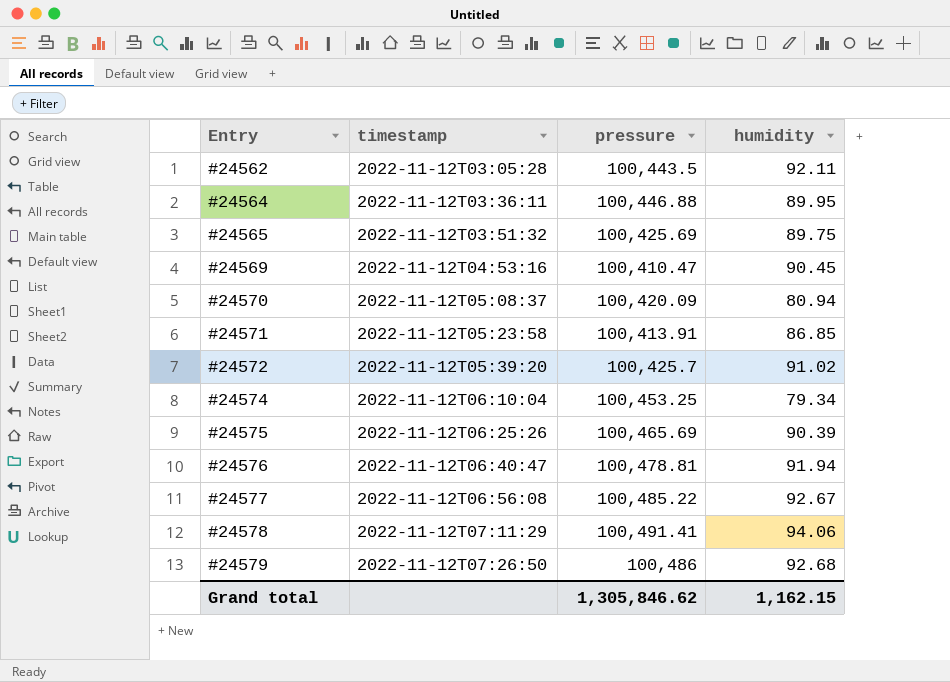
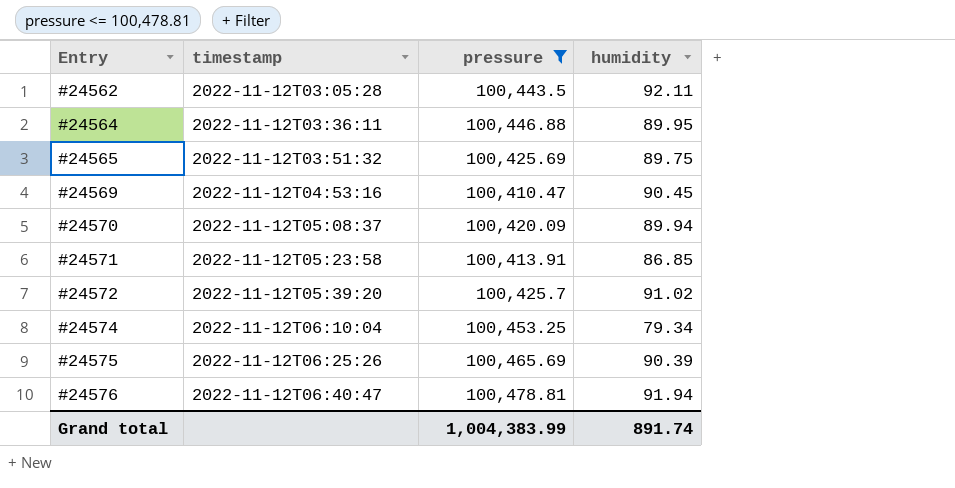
filter: none -> pressure <= 100,478.81
#24570 | humidity: 80.94 -> 89.94
Grand total | pressure: 1,305,846.62 -> 1,004,383.99
Grand total | humidity: 1,162.15 -> 891.74

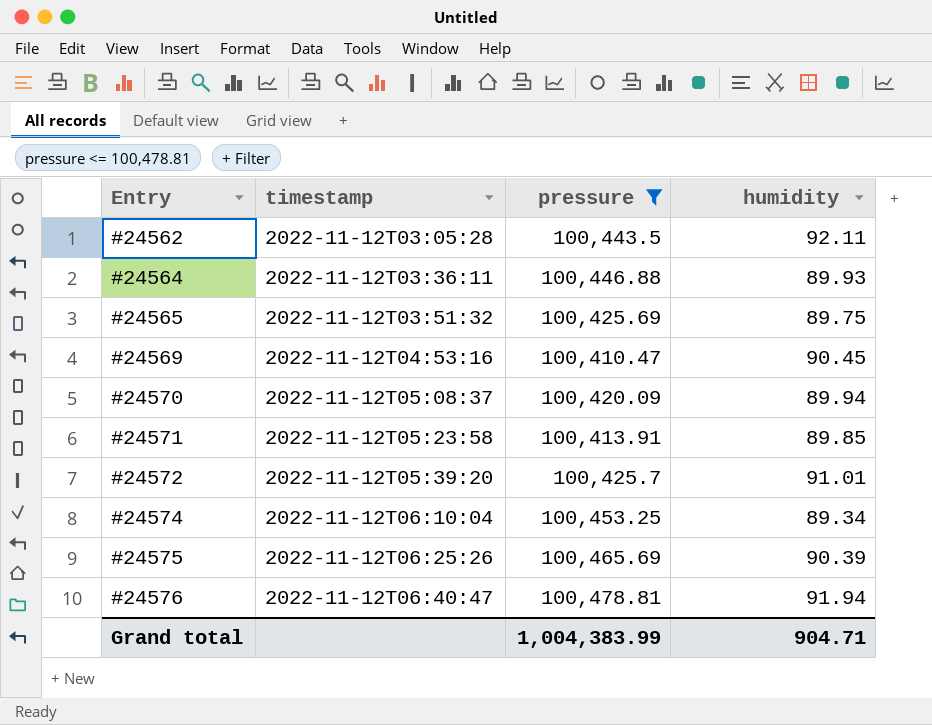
#24564 | humidity: 89.95 -> 89.93
#24571 | humidity: 86.85 -> 89.85
#24572 | humidity: 91.02 -> 91.01
#24574 | humidity: 79.34 -> 89.34
Grand total | humidity: 891.74 -> 904.71

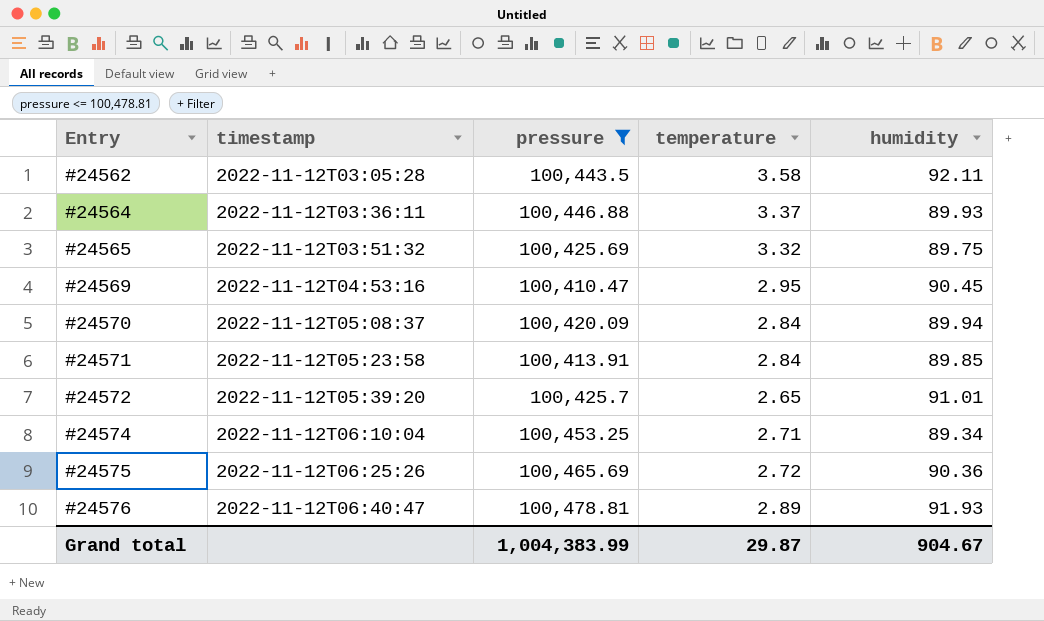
column temperature | position: none -> 4
#24575 | humidity: 90.39 -> 90.36
#24576 | humidity: 91.94 -> 91.93
Grand total | humidity: 904.71 -> 904.67

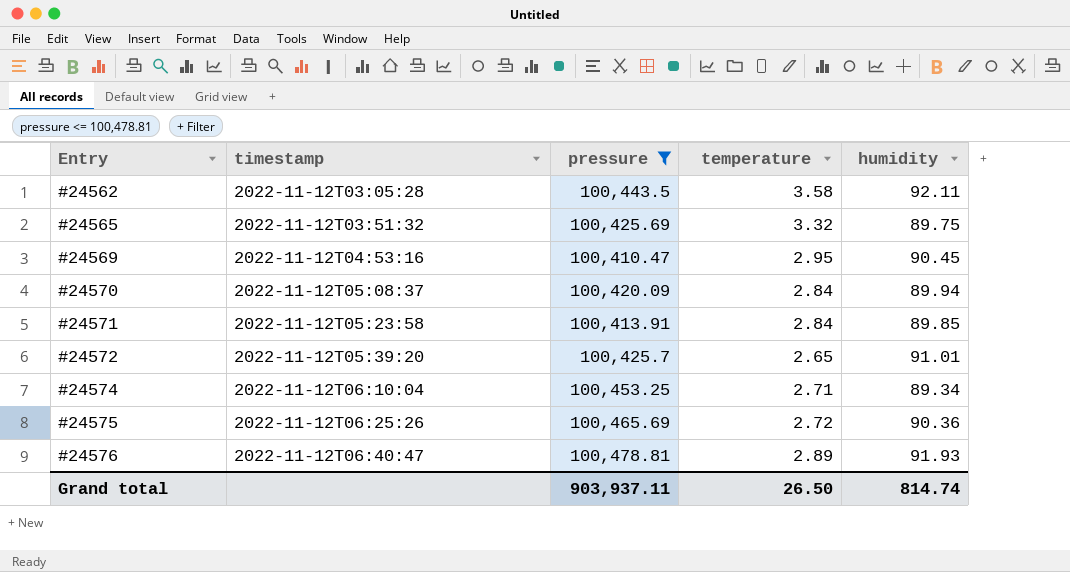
row #24564: 2022-11-12T03:36:11 | 100,446.88 | 3.37 | 89.93 -> none
Grand total | pressure: 1,004,383.99 -> 903,937.11
Grand total | temperature: 29.87 -> 26.50
Grand total | humidity: 904.67 -> 814.74

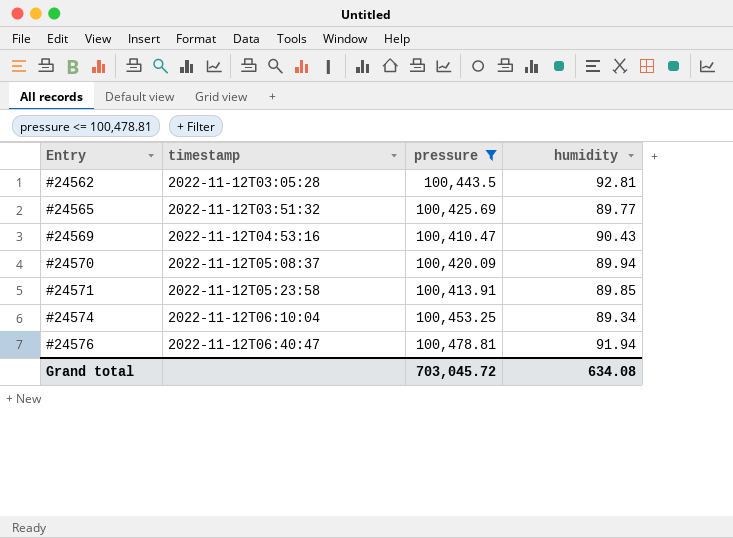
column temperature | position: 4 -> none
row #24572: 2022-11-12T05:39:20 | 100,425.7 | 2.65 | 91.01 -> none
row #24575: 2022-11-12T06:25:26 | 100,465.69 | 2.72 | 90.36 -> none
#24562 | humidity: 92.11 -> 92.81
#24565 | humidity: 89.75 -> 89.77
#24569 | humidity: 90.45 -> 90.43
#24576 | humidity: 91.93 -> 91.94
Grand total | pressure: 903,937.11 -> 703,045.72
Grand total | humidity: 814.74 -> 634.08

